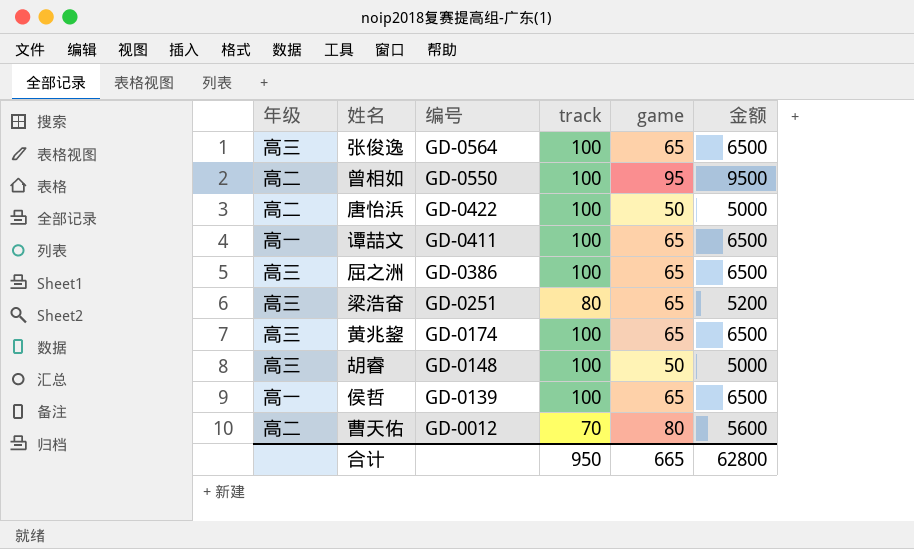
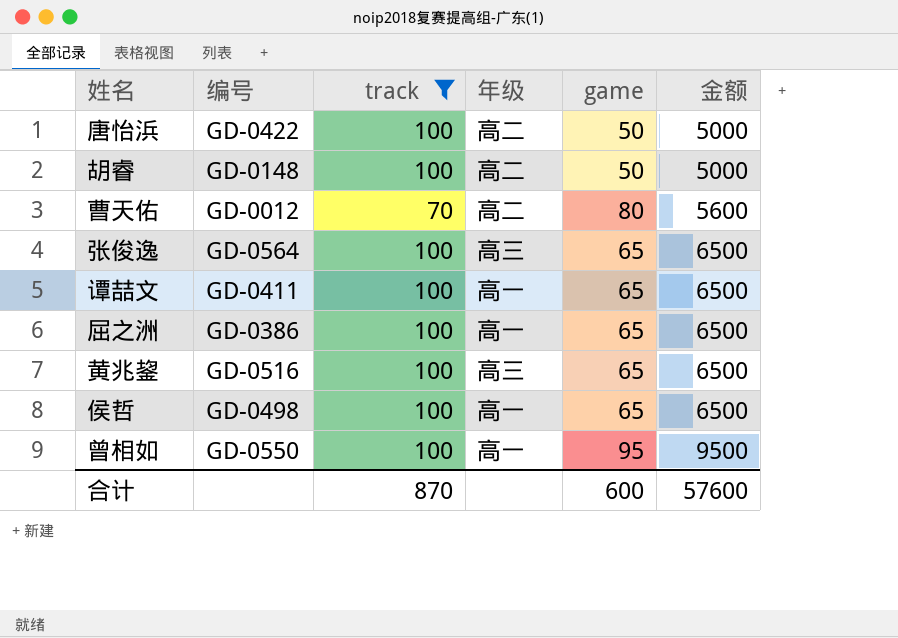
filter: none -> track != 80
row order: 编号 descending -> 金额 ascending
column 年级 | position: 1 -> 4
胡睿 | 年级: 高三 -> 高二
屈之洲 | 年级: 高三 -> 高一
黄兆鋆 | 编号: GD-0174 -> GD-0516
侯哲 | 编号: GD-0139 -> GD-0498
曾相如 | 年级: 高二 -> 高一
合计 | track: 950 -> 870
合计 | game: 665 -> 600
合计 | 金额: 62800 -> 57600

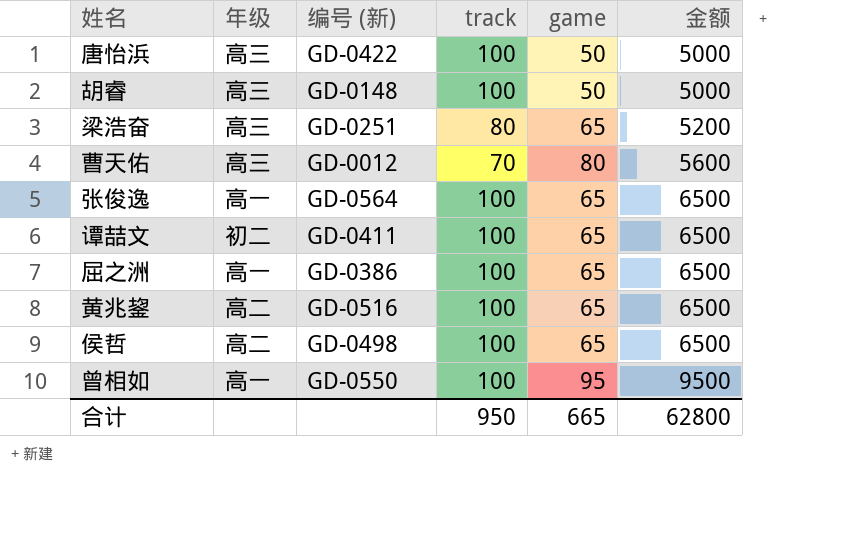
filter: track != 80 -> none
column 年级 | position: 4 -> 2
column name: 编号 -> 编号 (新)
唐怡浜 | 年级: 高二 -> 高三
胡睿 | 年级: 高二 -> 高三
曹天佑 | 年级: 高二 -> 高三
张俊逸 | 年级: 高三 -> 高一
谭喆文 | 年级: 高一 -> 初二
黄兆鋆 | 年级: 高三 -> 高二
侯哲 | 年级: 高一 -> 高二
合计 | track: 870 -> 950
合计 | game: 600 -> 665
合计 | 金额: 57600 -> 62800

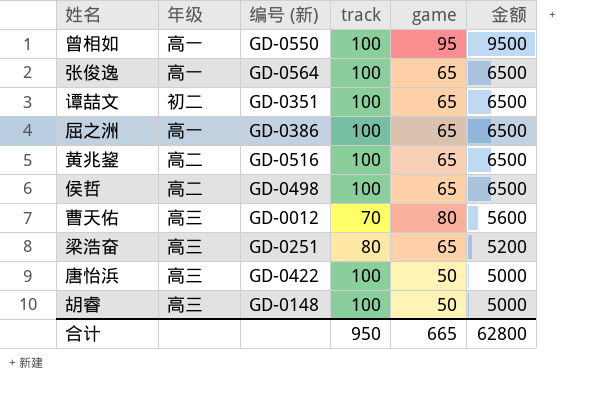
row order: 金额 ascending -> 金额 descending
谭喆文 | 编号 (新): GD-0411 -> GD-0351

